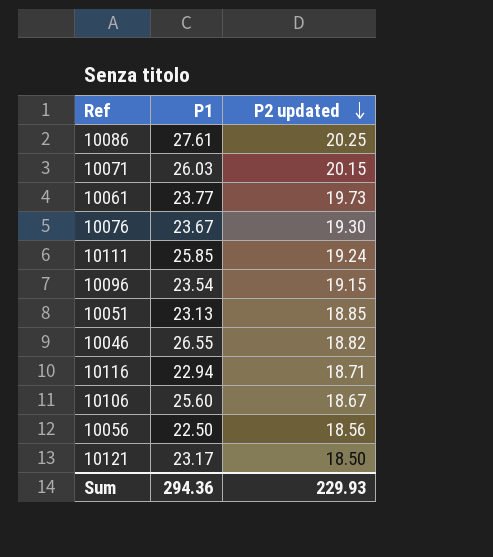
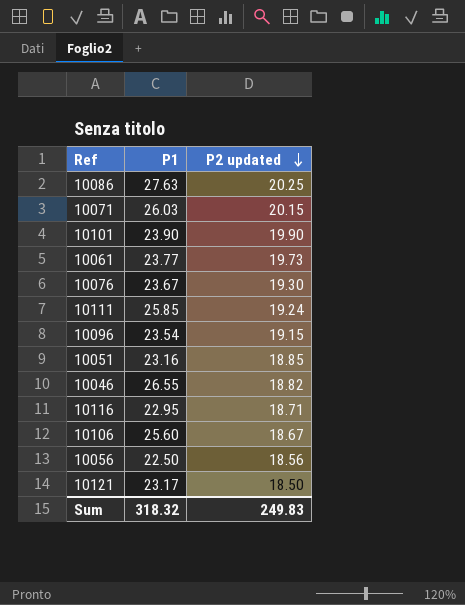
10086 | P1: 27.61 -> 27.63
row 10101: none -> 23.90 | 19.90
10051 | P1: 23.13 -> 23.16
10116 | P1: 22.94 -> 22.95
Sum | P1: 294.36 -> 318.32
Sum | P2 updated: 229.93 -> 249.83

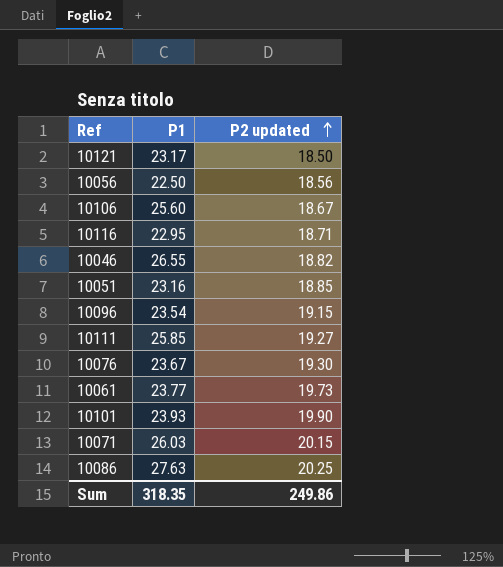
row order: P2 updated descending -> P2 updated ascending
10111 | P2 updated: 19.24 -> 19.27
10101 | P1: 23.90 -> 23.93
Sum | P1: 318.32 -> 318.35
Sum | P2 updated: 249.83 -> 249.86

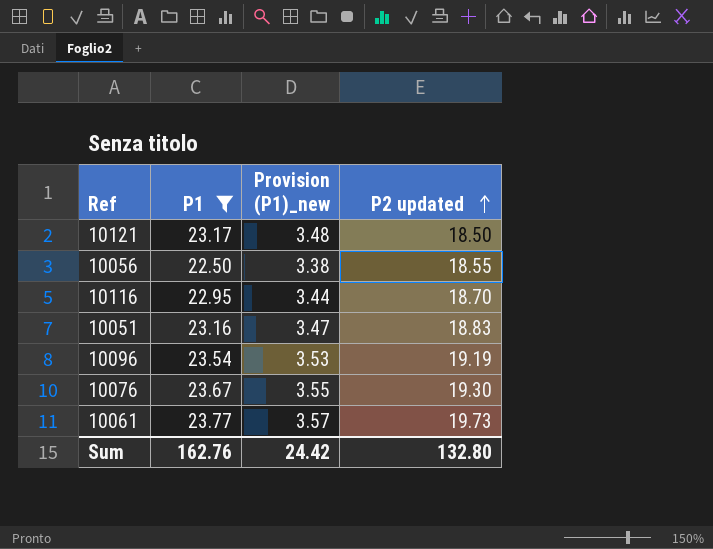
filter: none -> P1 <= 23.77
column Provision (P1)_new | formula: none -> [P1] * 0.15
10056 | P2 updated: 18.56 -> 18.55
10116 | P2 updated: 18.71 -> 18.70
10051 | P2 updated: 18.85 -> 18.83
10096 | P2 updated: 19.15 -> 19.19
Sum | P1: 318.35 -> 162.76
Sum | P2 updated: 249.86 -> 132.80

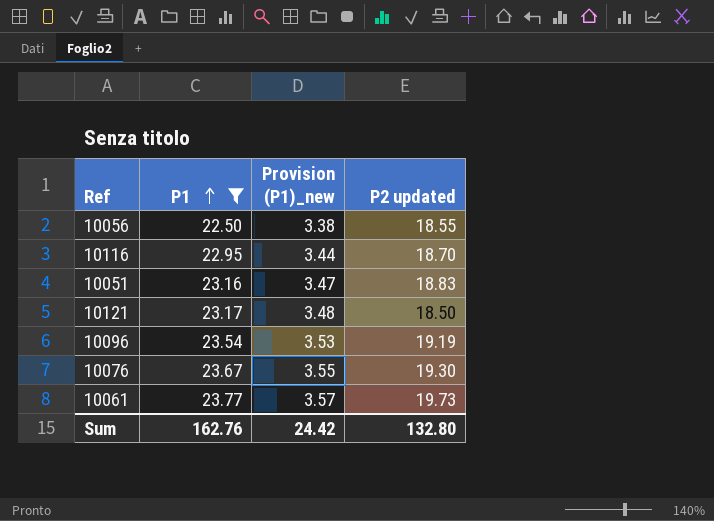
row order: P2 updated ascending -> P1 ascending

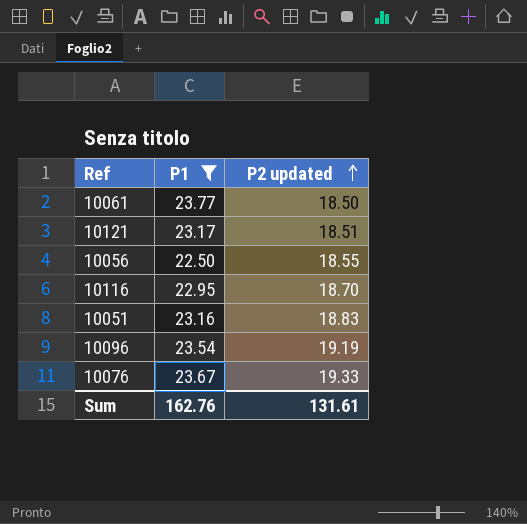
row order: P1 ascending -> P2 updated ascending
column Provision (P1)_new | formula: [P1] * 0.15 -> none
10061 | P2 updated: 19.73 -> 18.50
10121 | P2 updated: 18.50 -> 18.51
10076 | P2 updated: 19.30 -> 19.33
Sum | P2 updated: 132.80 -> 131.61

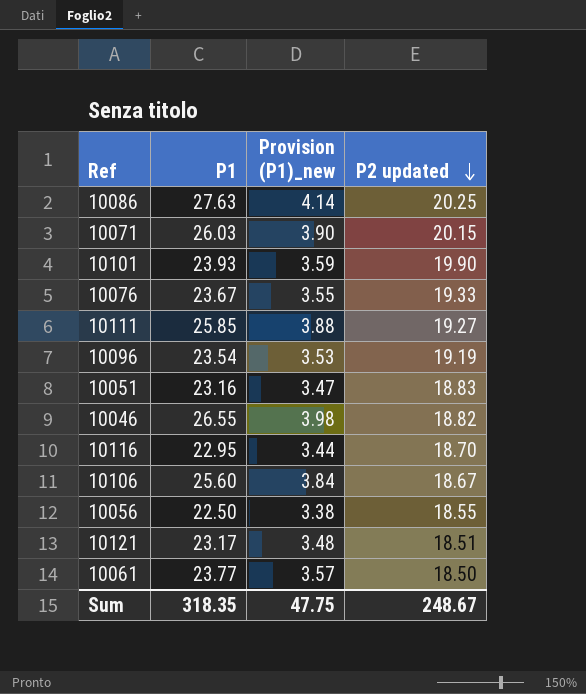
filter: P1 <= 23.77 -> none
row order: P2 updated ascending -> P2 updated descending
column Provision (P1)_new | formula: none -> [P1] * 0.15
Sum | P1: 162.76 -> 318.35
Sum | P2 updated: 131.61 -> 248.67

